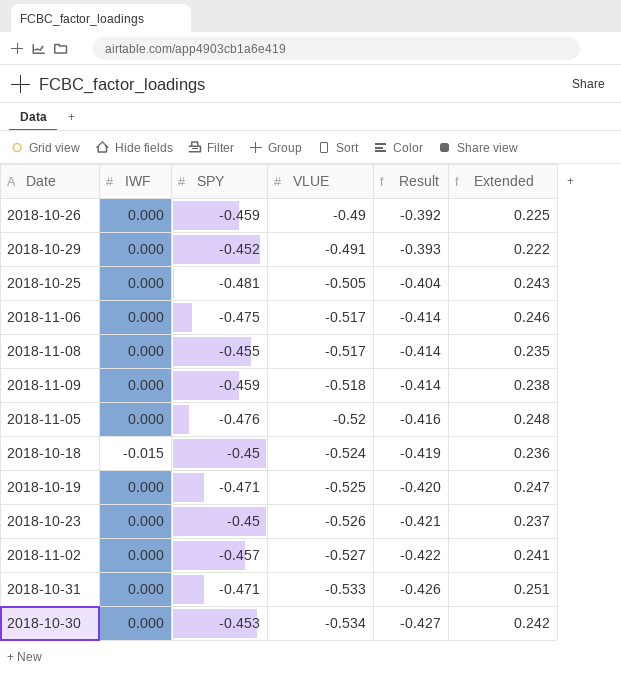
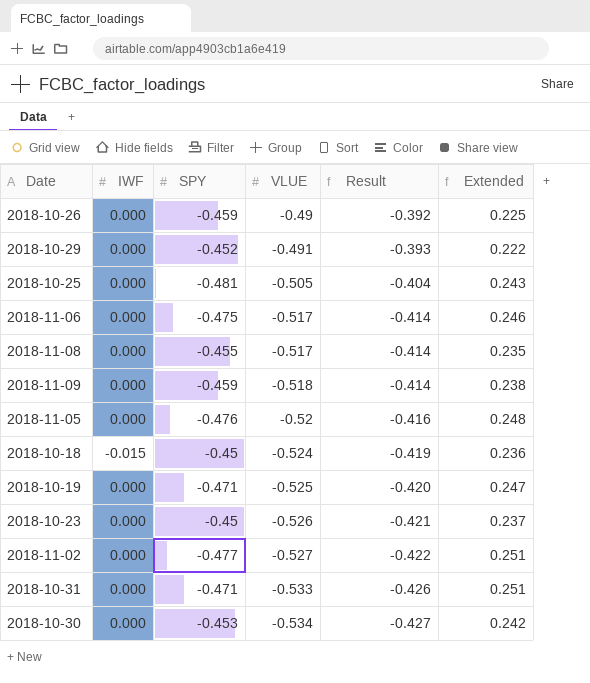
2018-11-02 | SPY: -0.457 -> -0.477
2018-11-02 | Extended: 0.241 -> 0.251

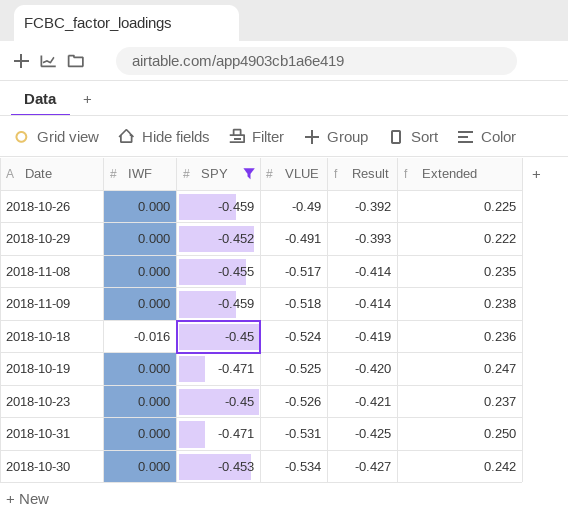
filter: none -> SPY >= -0.471
2018-10-18 | IWF: -0.015 -> -0.016
2018-10-31 | VLUE: -0.533 -> -0.531
2018-10-31 | Result: -0.426 -> -0.425
2018-10-31 | Extended: 0.251 -> 0.250

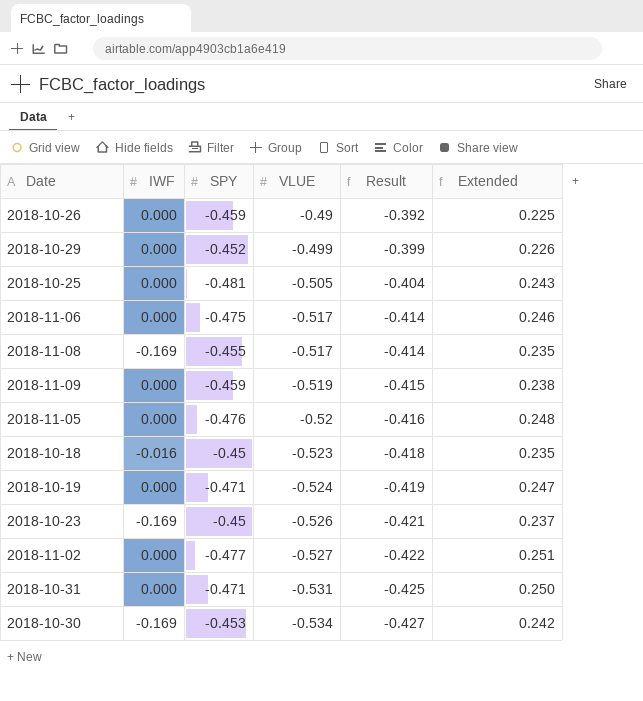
filter: SPY >= -0.471 -> none
2018-10-29 | VLUE: -0.491 -> -0.499
2018-10-29 | Result: -0.393 -> -0.399
2018-10-29 | Extended: 0.222 -> 0.226
2018-11-08 | IWF: 0.000 -> -0.169
2018-11-09 | VLUE: -0.518 -> -0.519
2018-11-09 | Result: -0.414 -> -0.415
2018-10-18 | VLUE: -0.524 -> -0.523
2018-10-18 | Result: -0.419 -> -0.418
2018-10-18 | Extended: 0.236 -> 0.235
2018-10-19 | VLUE: -0.525 -> -0.524
2018-10-19 | Result: -0.420 -> -0.419
2018-10-23 | IWF: 0.000 -> -0.169
2018-10-30 | IWF: 0.000 -> -0.169

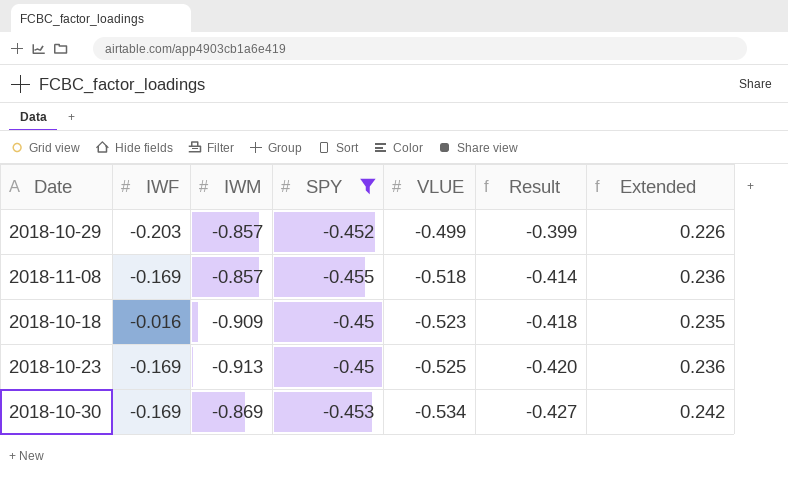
filter: none -> SPY >= -0.455
column IWM | position: none -> 3
2018-10-29 | IWF: 0.000 -> -0.203
2018-11-08 | VLUE: -0.517 -> -0.518
2018-11-08 | Extended: 0.235 -> 0.236
2018-10-23 | VLUE: -0.526 -> -0.525
2018-10-23 | Result: -0.421 -> -0.420
2018-10-23 | Extended: 0.237 -> 0.236

